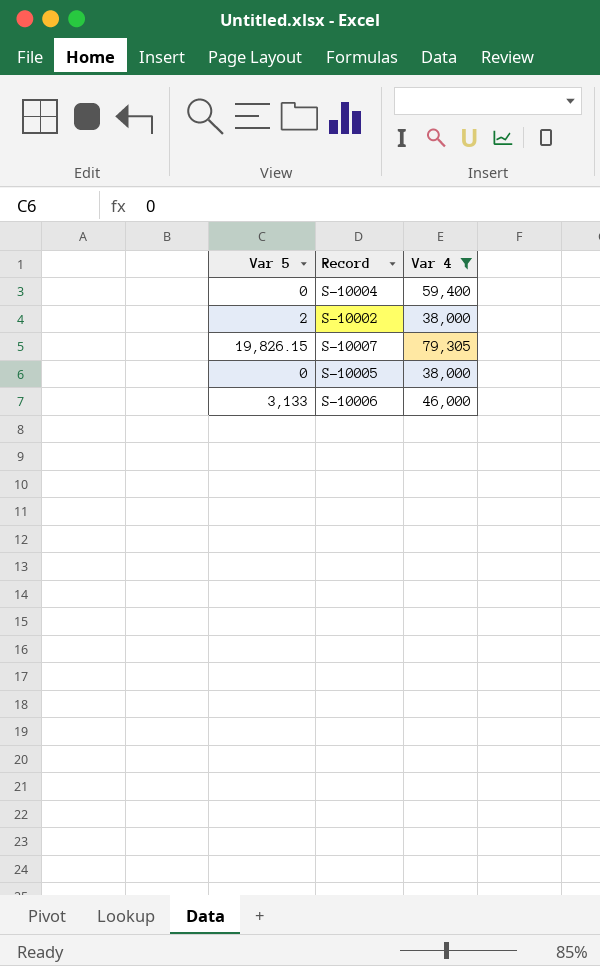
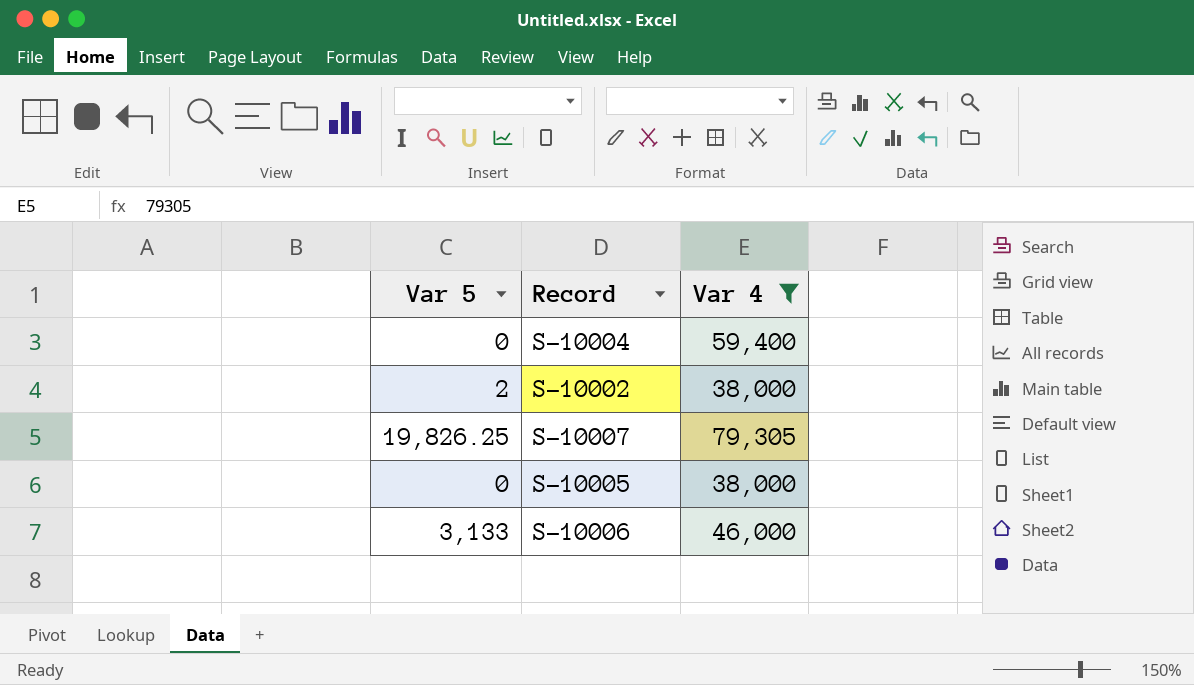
S-10007 | Var 5: 19,826.15 -> 19,826.25

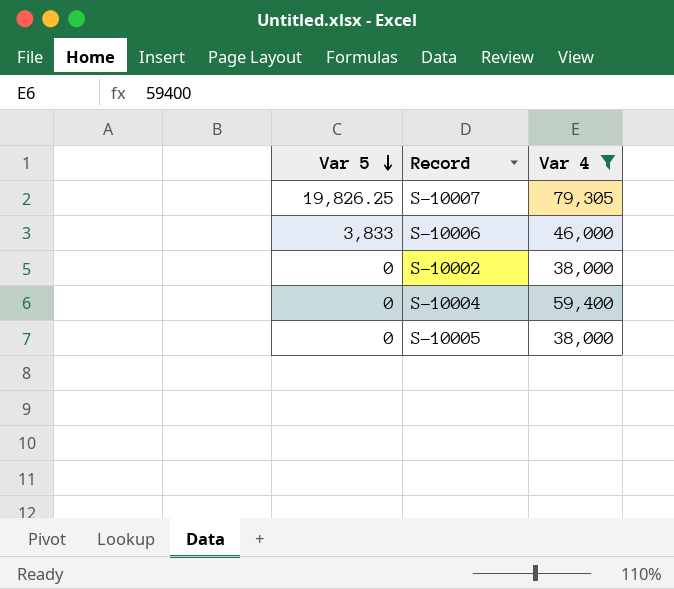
row order: none -> Var 5 descending
S-10006 | Var 5: 3,133 -> 3,833
S-10002 | Var 5: 2 -> 0

